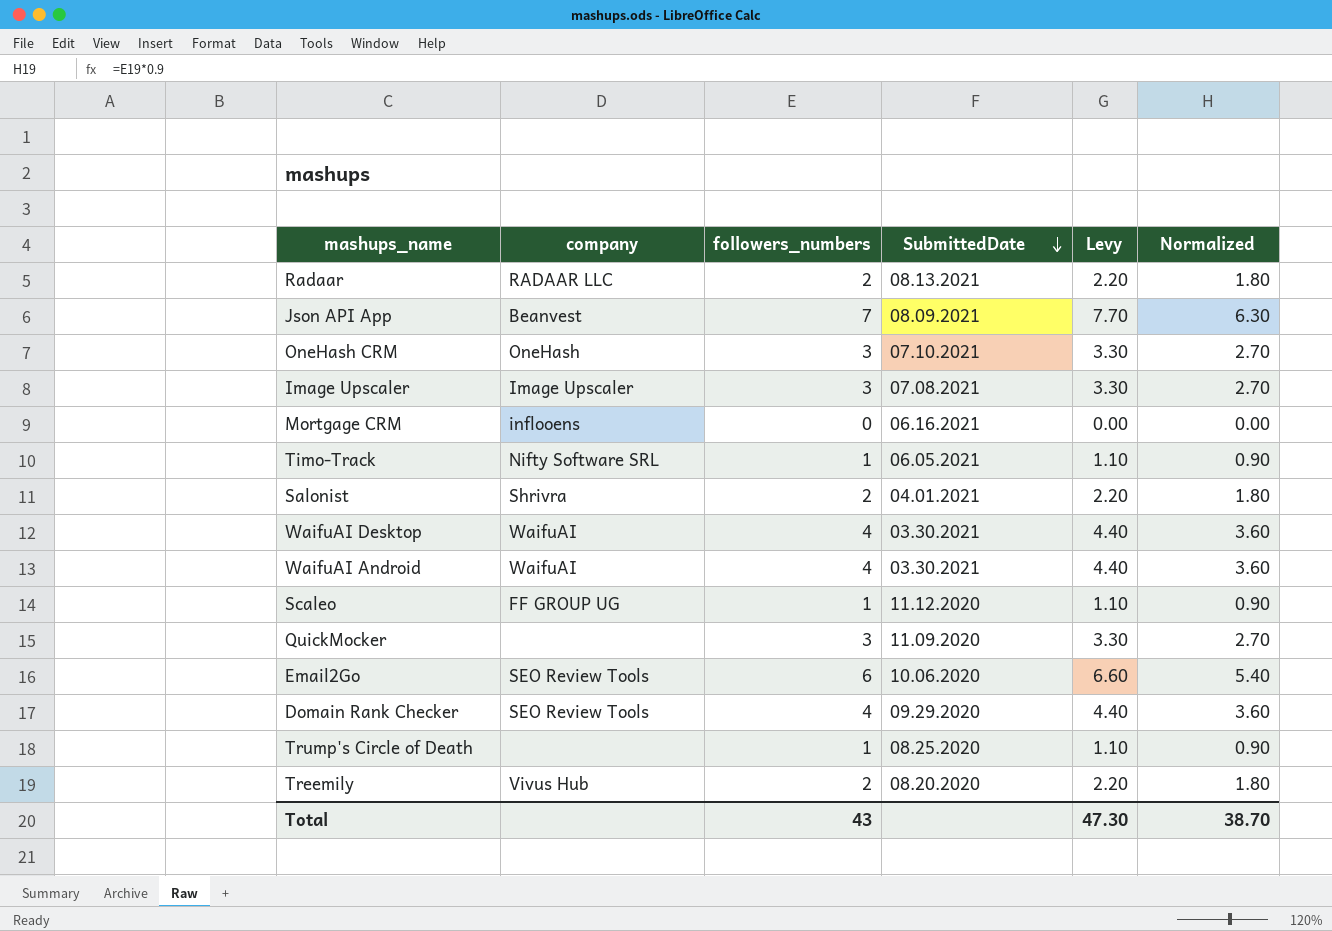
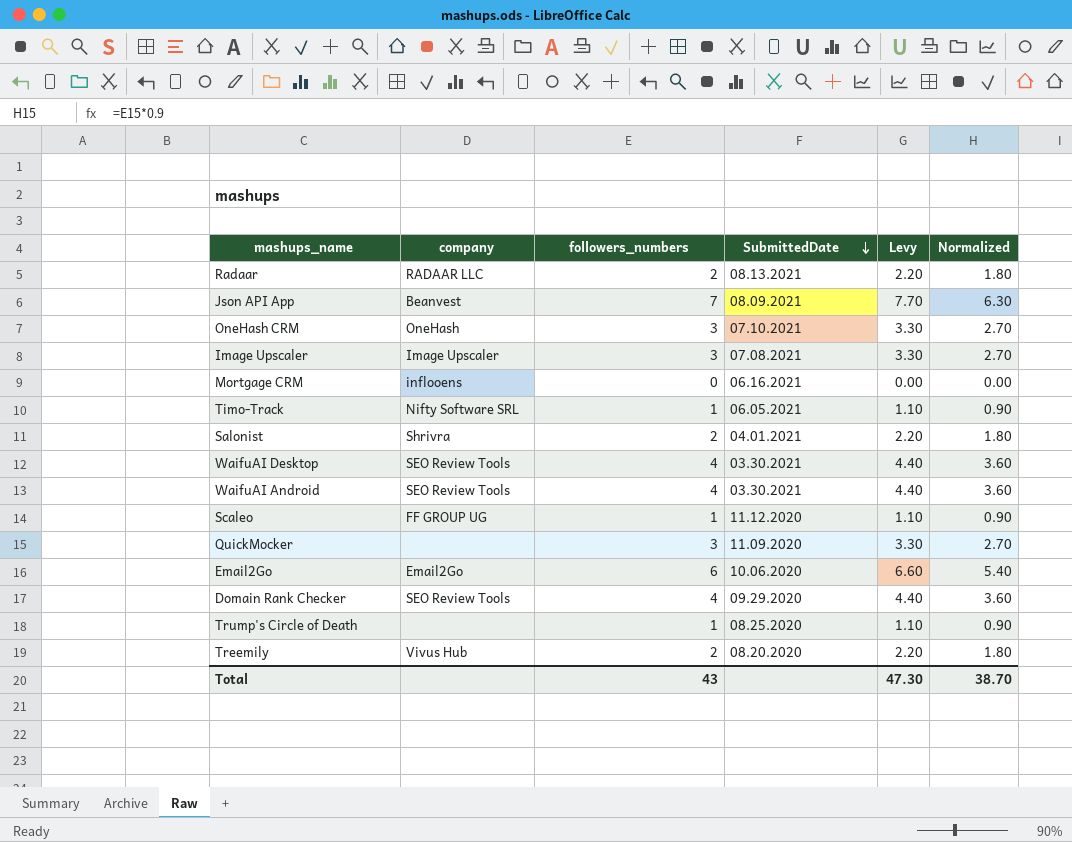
WaifuAI Desktop | company: WaifuAI -> SEO Review Tools
WaifuAI Android | company: WaifuAI -> SEO Review Tools
Email2Go | company: SEO Review Tools -> Email2Go

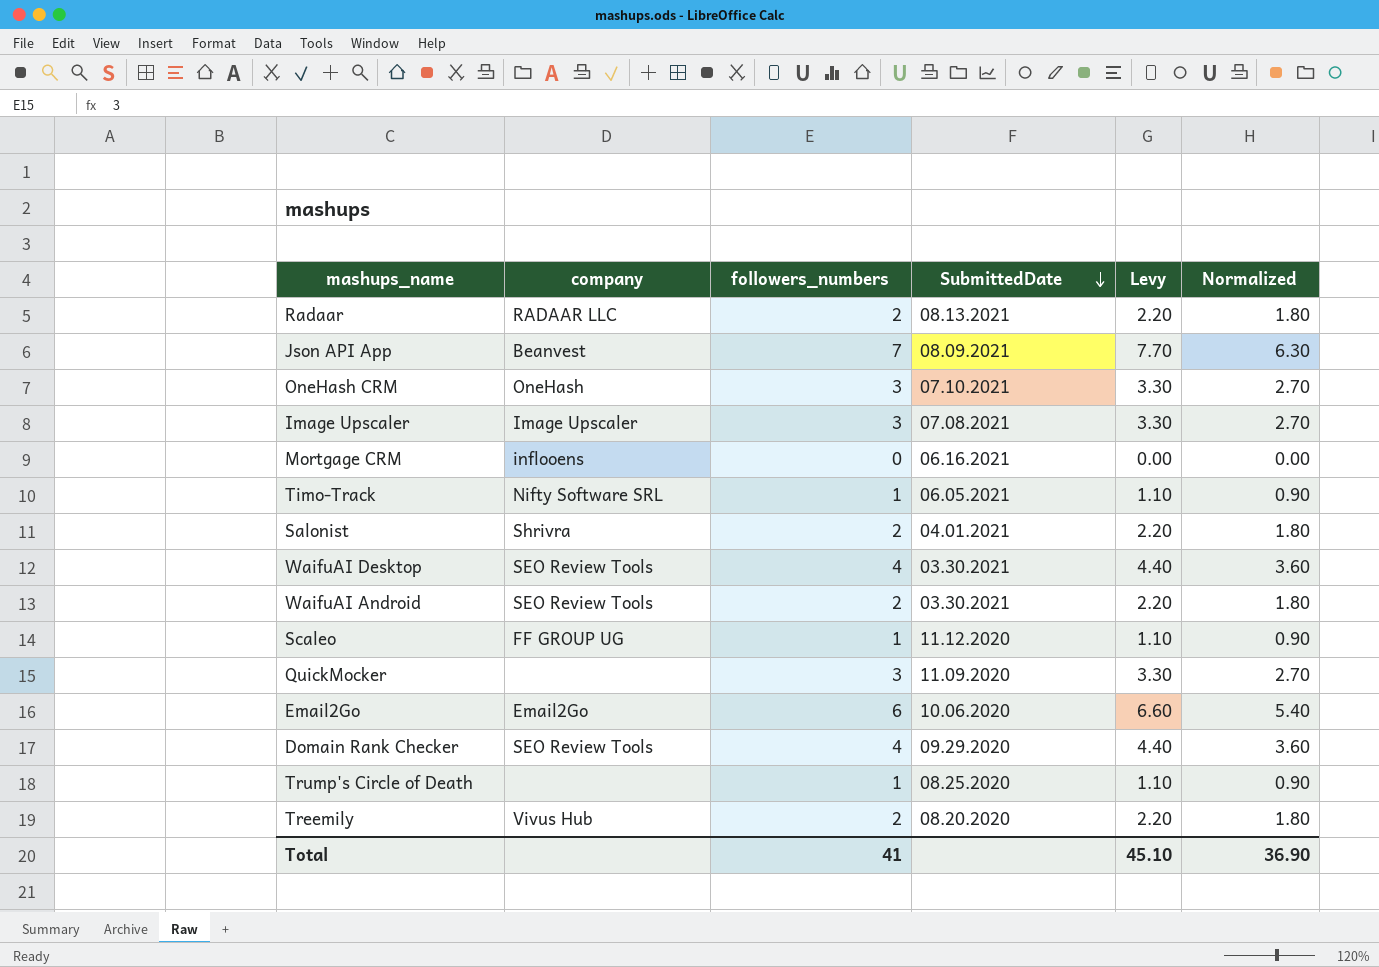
WaifuAI Android | followers_numbers: 4 -> 2
WaifuAI Android | Levy: 4.40 -> 2.20
WaifuAI Android | Normalized: 3.60 -> 1.80
Total | followers_numbers: 43 -> 41
Total | Levy: 47.30 -> 45.10
Total | Normalized: 38.70 -> 36.90

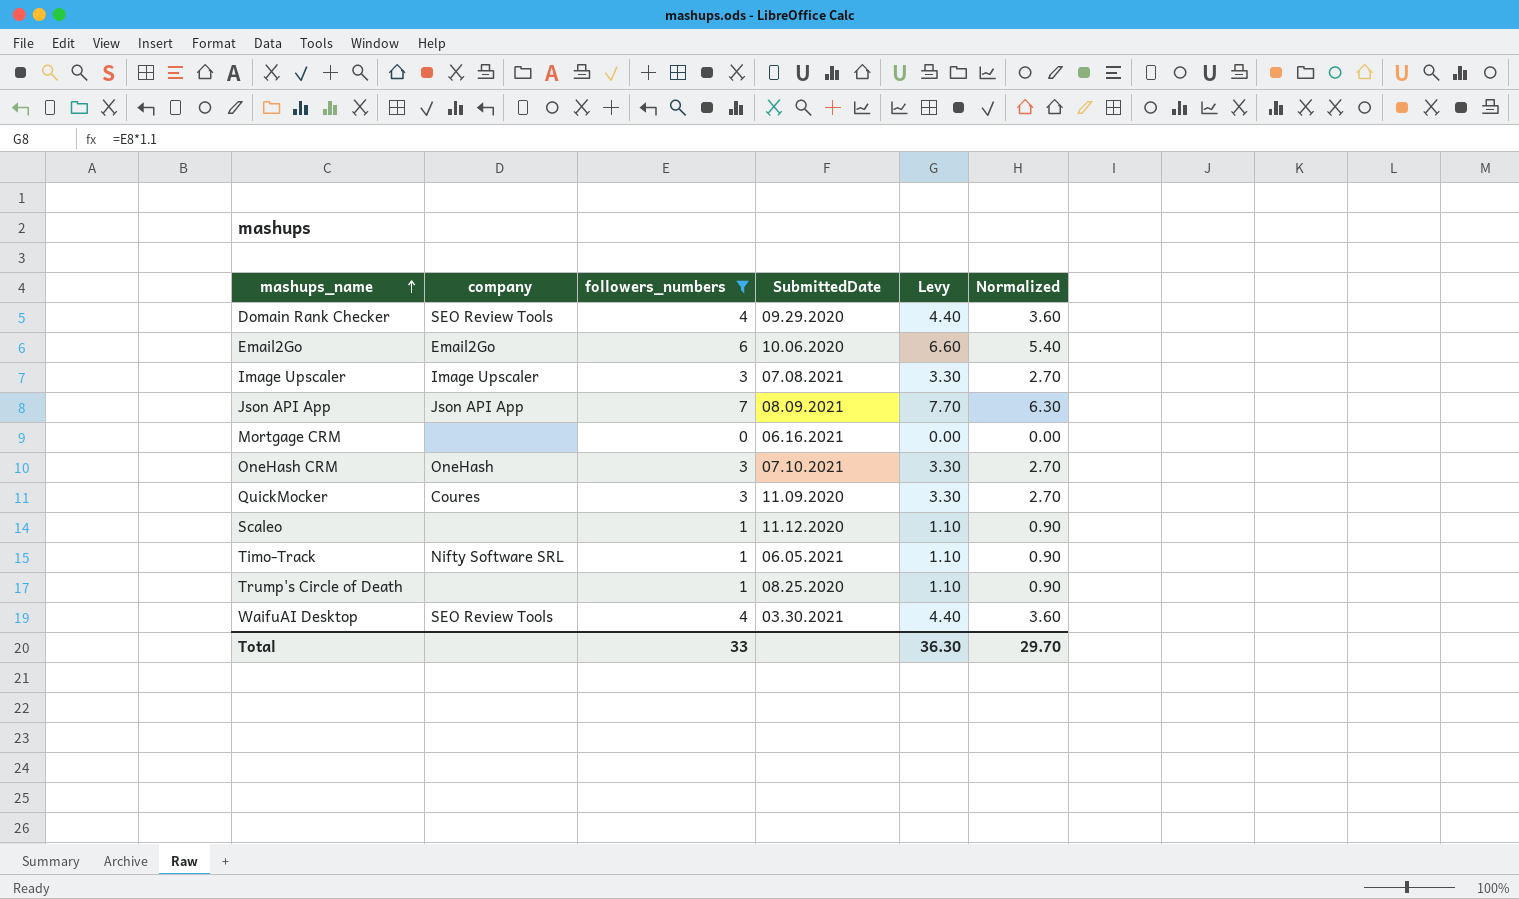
filter: none -> followers_numbers != 2
row order: SubmittedDate descending -> mashups_name ascending
Json API App | company: Beanvest -> Json API App
Mortgage CRM | company: inflooens -> none
QuickMocker | company: none -> Сoures
Scaleo | company: FF GROUP UG -> none
Total | followers_numbers: 41 -> 33
Total | Levy: 45.10 -> 36.30
Total | Normalized: 36.90 -> 29.70

